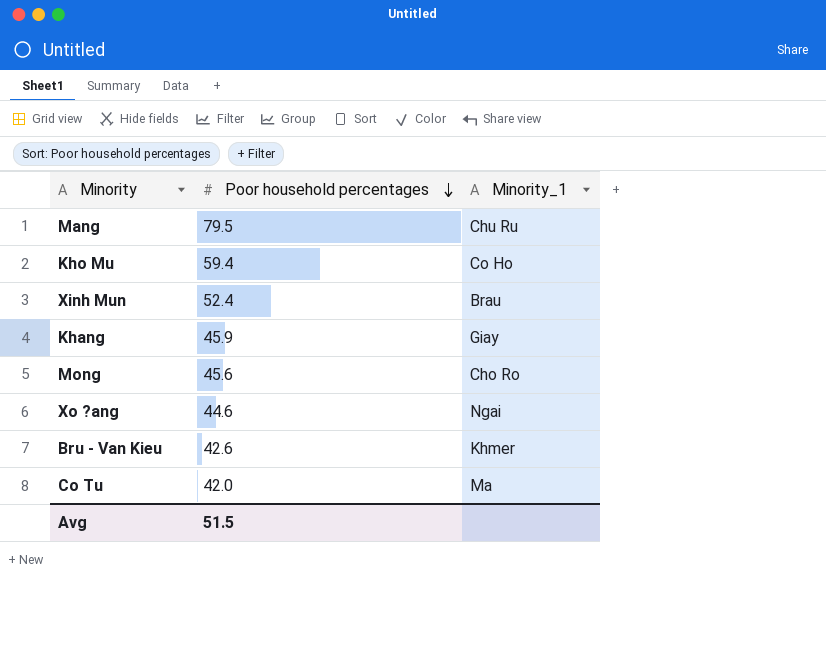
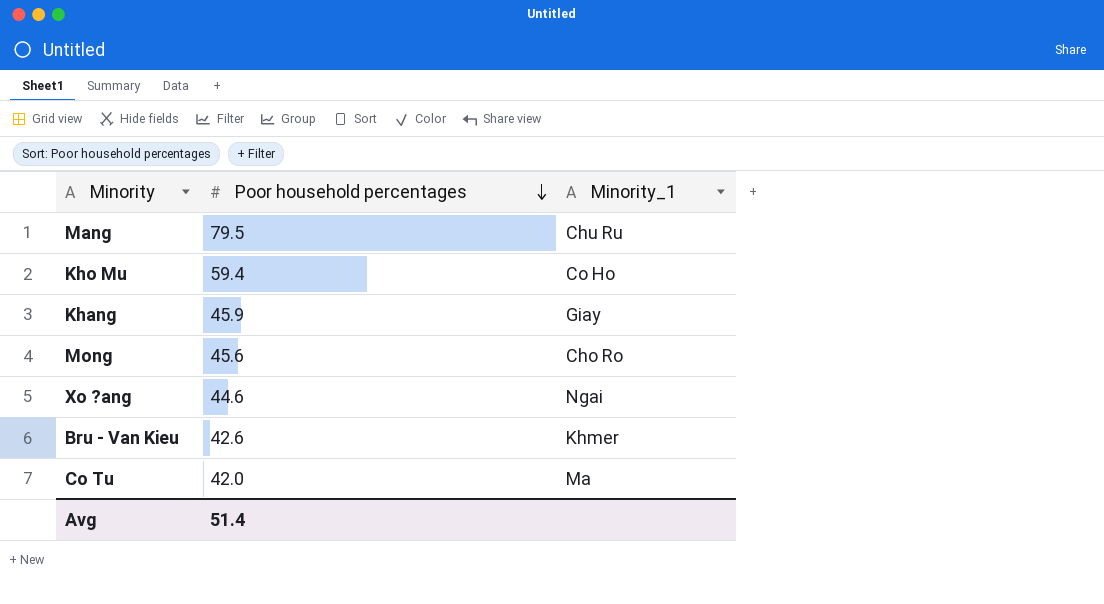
row Xinh Mun: 52.4 | Brau -> none
Avg | Poor household percentages: 51.5 -> 51.4

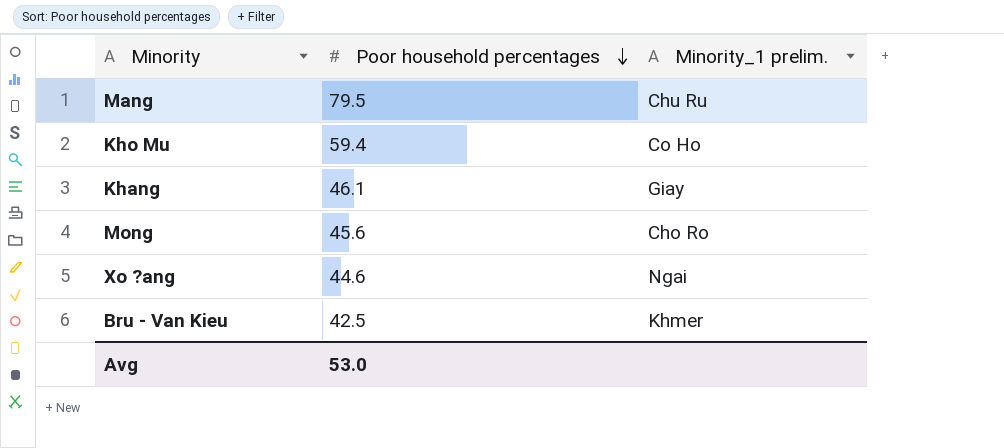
column name: Minority_1 -> Minority_1 prelim.
row Co Tu: 42.0 | Ma -> none
Khang | Poor household percentages: 45.9 -> 46.1
Bru - Van Kieu | Poor household percentages: 42.6 -> 42.5
Avg | Poor household percentages: 51.4 -> 53.0

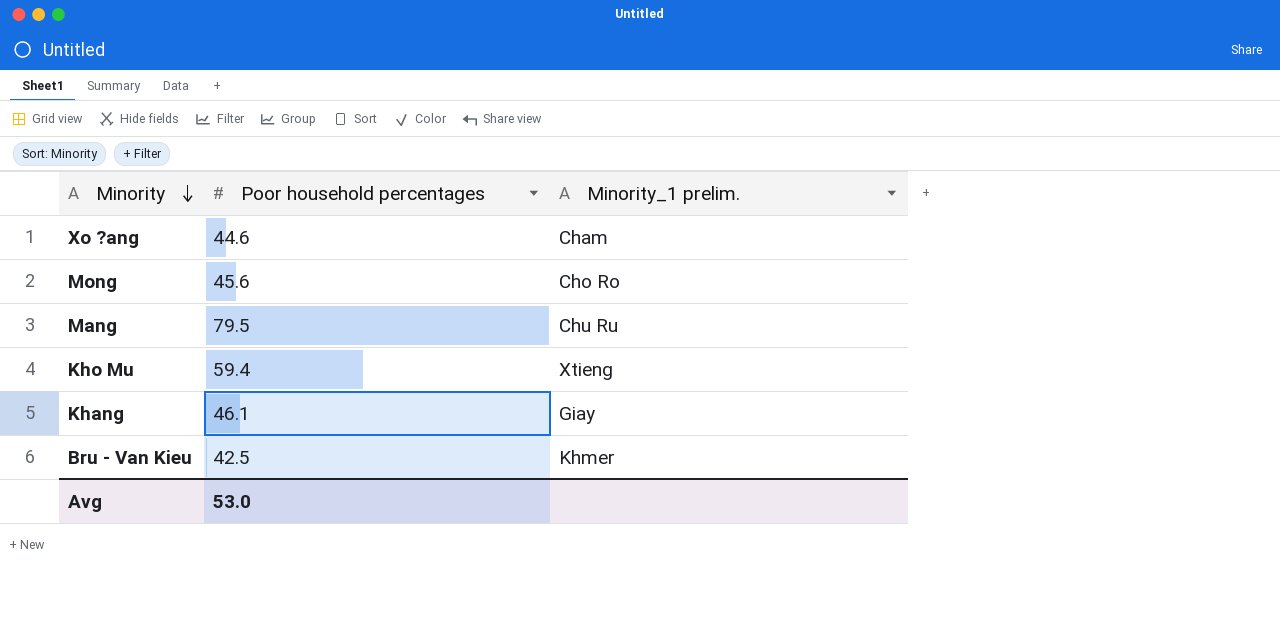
row order: Poor household percentages descending -> Minority descending
Xo ?ang | Minority_1 prelim.: Ngai -> Cham
Kho Mu | Minority_1 prelim.: Co Ho -> Xtieng

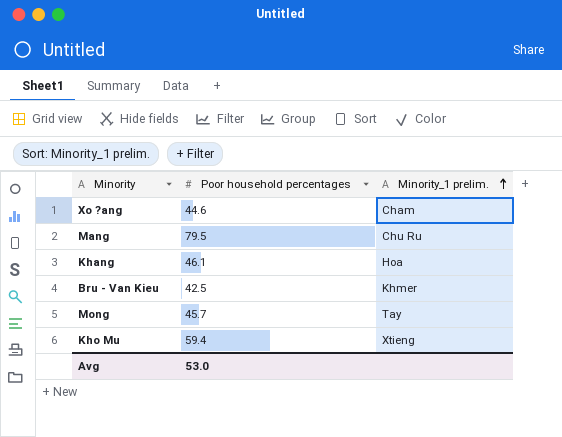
row order: Minority descending -> Minority_1 prelim. ascending
Khang | Minority_1 prelim.: Giay -> Hoa
Mong | Poor household percentages: 45.6 -> 45.7
Mong | Minority_1 prelim.: Cho Ro -> Tay

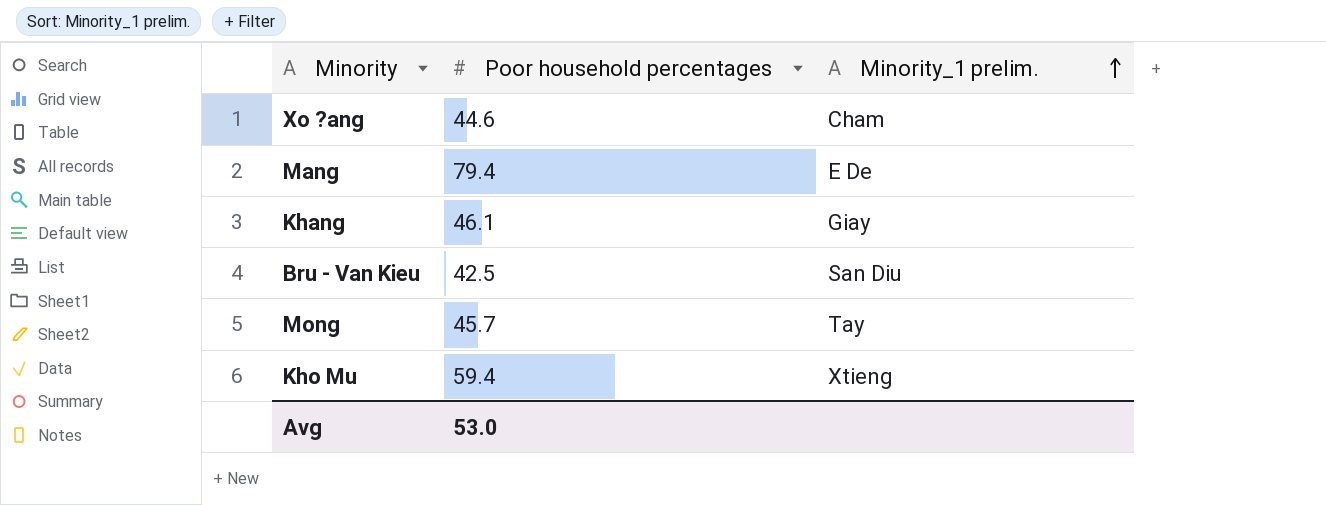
Mang | Poor household percentages: 79.5 -> 79.4
Mang | Minority_1 prelim.: Chu Ru -> E De
Khang | Minority_1 prelim.: Hoa -> Giay
Bru - Van Kieu | Minority_1 prelim.: Khmer -> San Diu

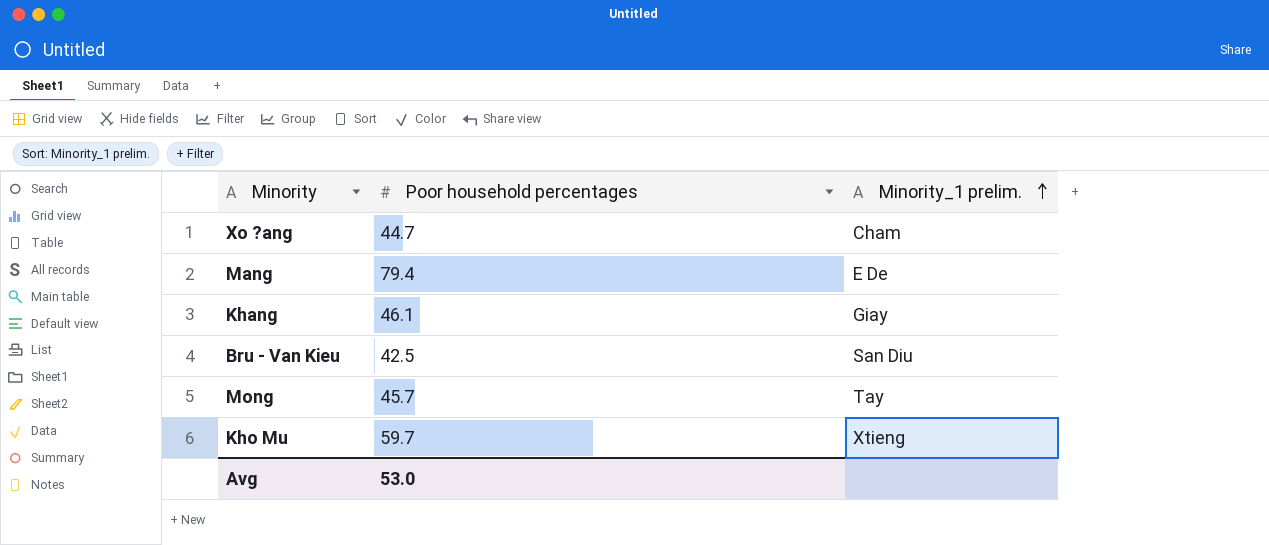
Xo ?ang | Poor household percentages: 44.6 -> 44.7
Kho Mu | Poor household percentages: 59.4 -> 59.7

